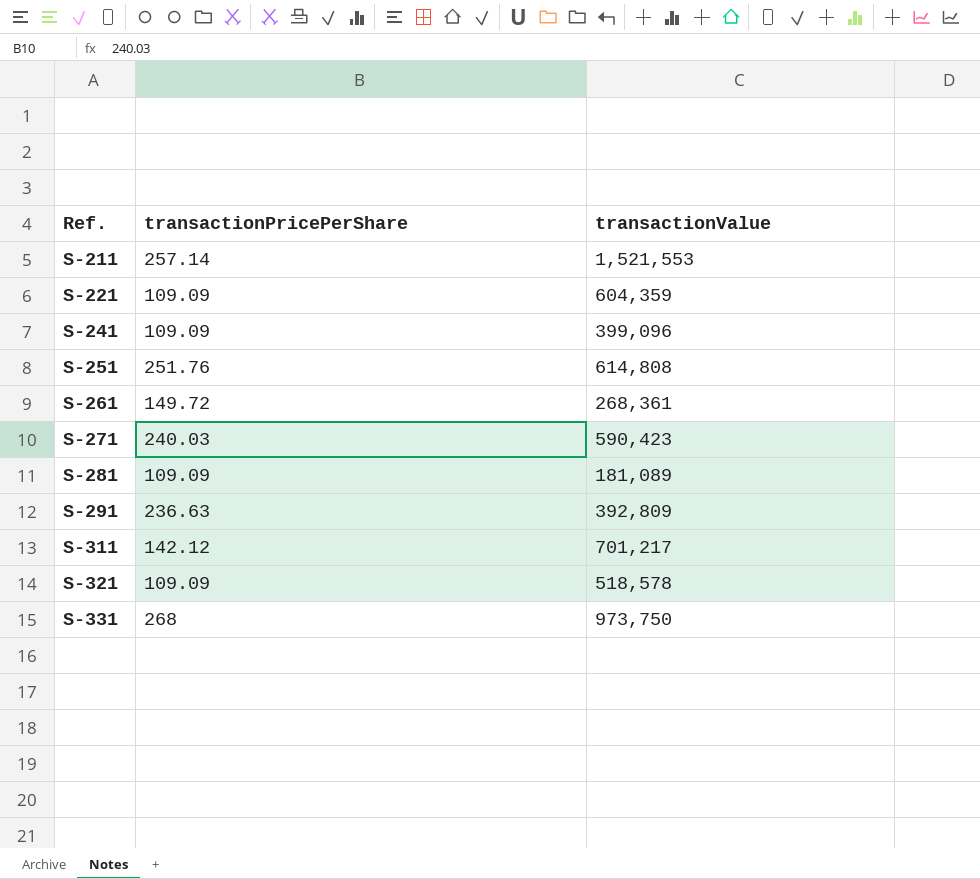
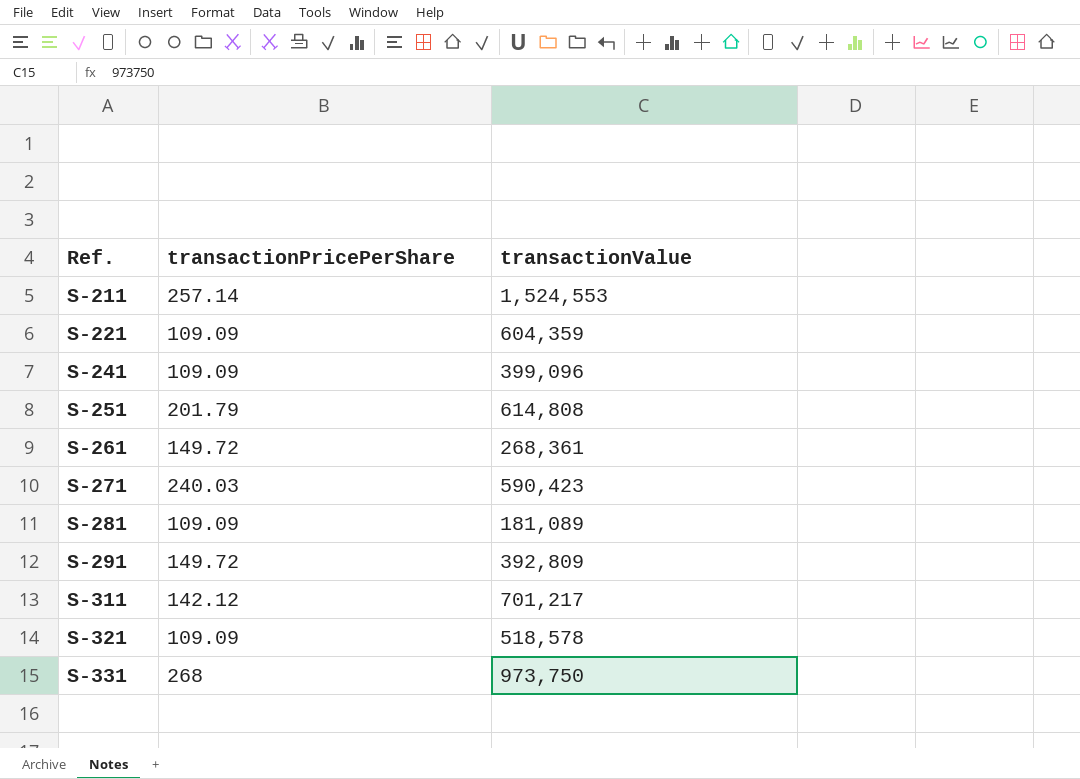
S-211 | transactionValue: 1,521,553 -> 1,524,553
S-251 | transactionPricePerShare: 251.76 -> 201.79
S-291 | transactionPricePerShare: 236.63 -> 149.72

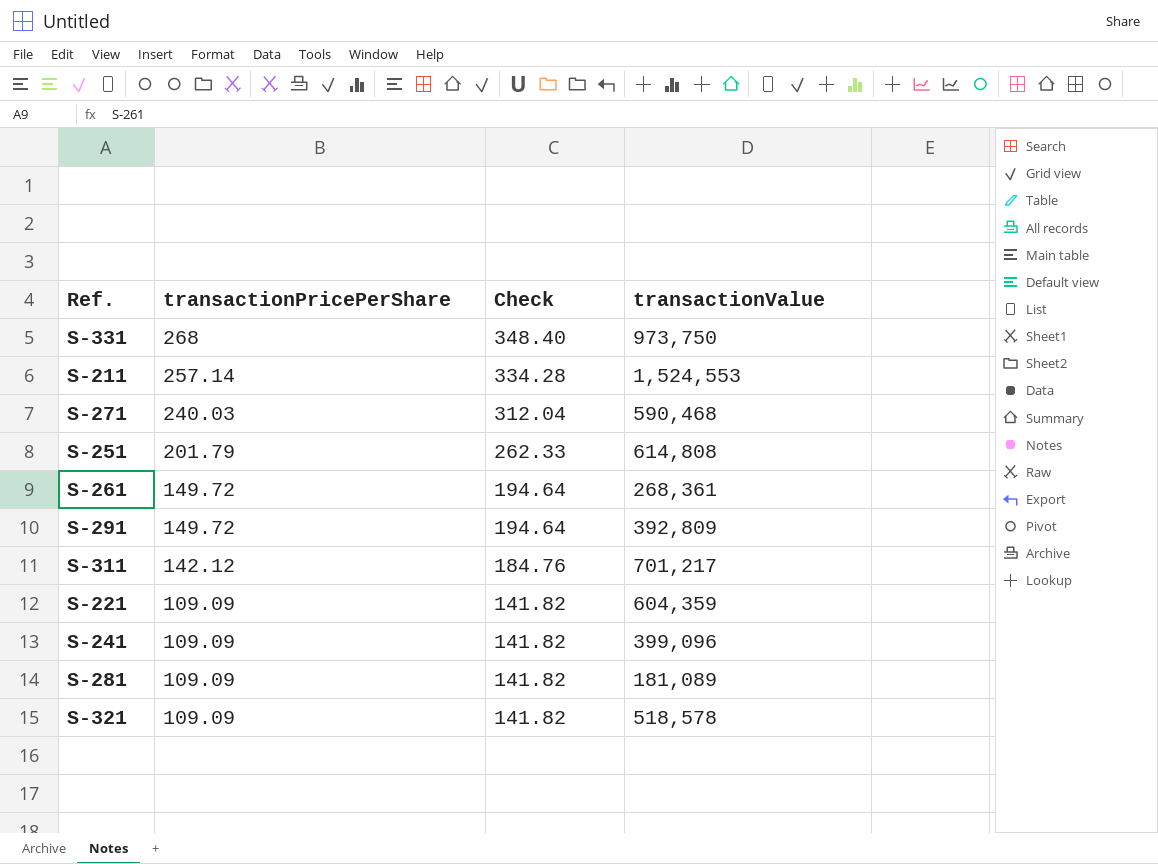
row order: Ref. ascending -> transactionPricePerShare descending
column Check | formula: none -> [transactionPricePerShare] * 1.3
S-271 | transactionValue: 590,423 -> 590,468

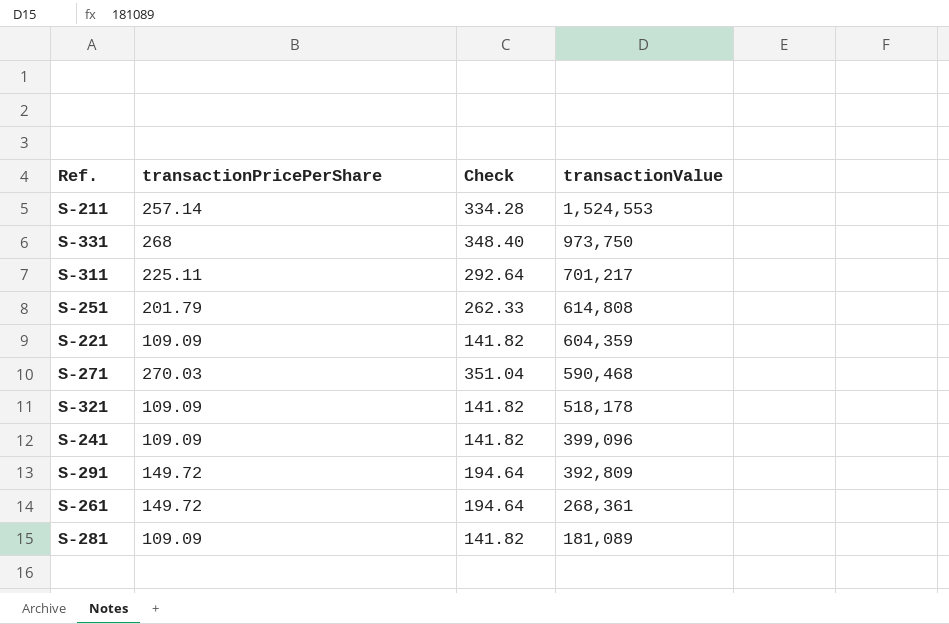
row order: transactionPricePerShare descending -> transactionValue descending
S-311 | transactionPricePerShare: 142.12 -> 225.11
S-311 | Check: 184.76 -> 292.64
S-271 | transactionPricePerShare: 240.03 -> 270.03
S-271 | Check: 312.04 -> 351.04
S-321 | transactionValue: 518,578 -> 518,178

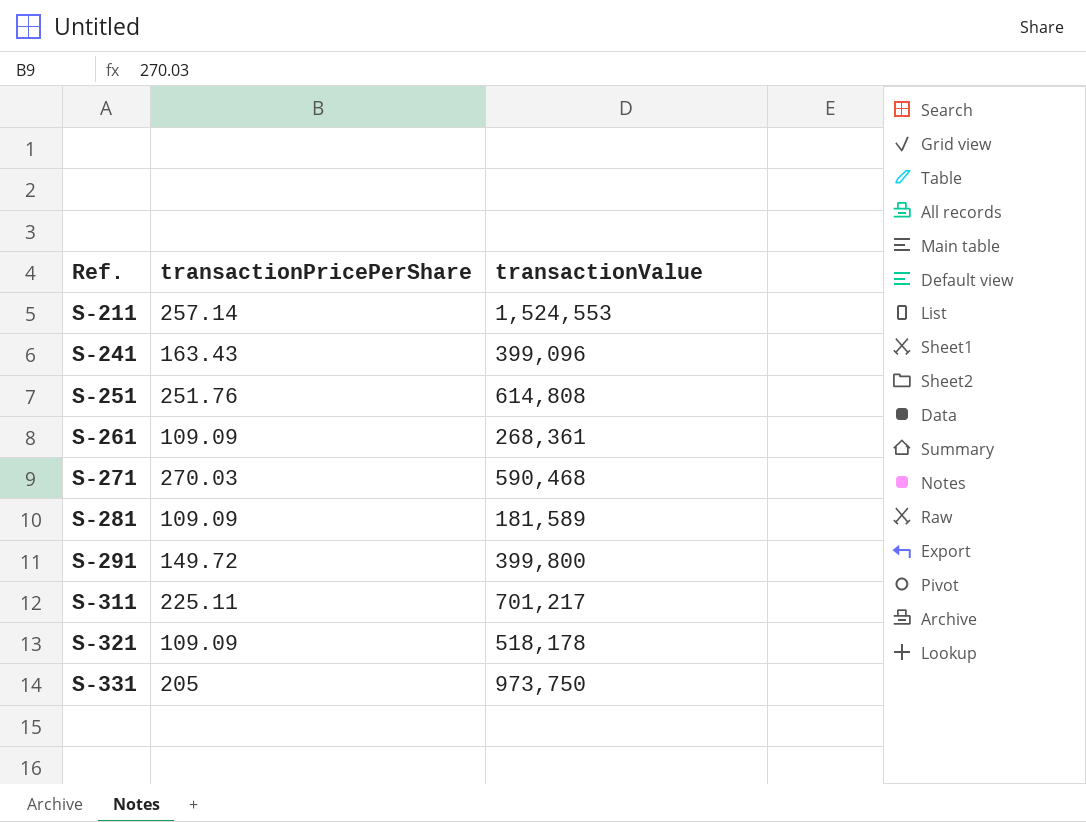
row order: transactionValue descending -> Ref. ascending
column Check | formula: [transactionPricePerShare] * 1.3 -> none
row S-221: 109.09 | 141.82 | 604,359 -> none
S-241 | transactionPricePerShare: 109.09 -> 163.43
S-251 | transactionPricePerShare: 201.79 -> 251.76
S-261 | transactionPricePerShare: 149.72 -> 109.09
S-281 | transactionValue: 181,089 -> 181,589
S-291 | transactionValue: 392,809 -> 399,800
S-331 | transactionPricePerShare: 268 -> 205

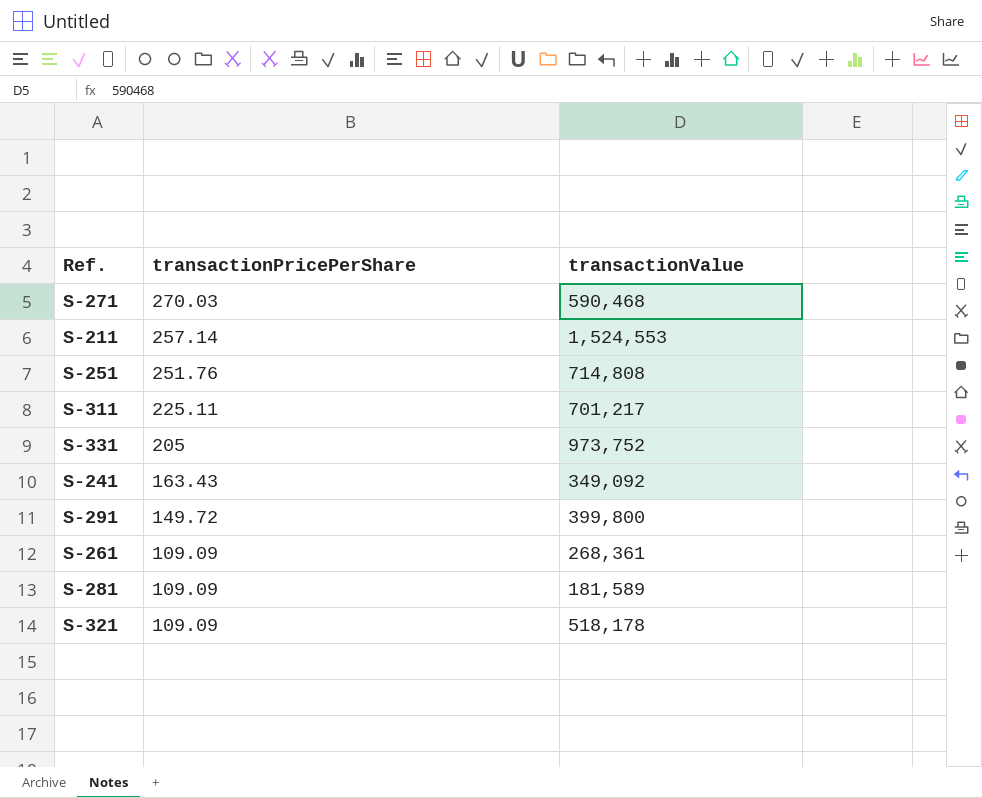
row order: Ref. ascending -> transactionPricePerShare descending
S-251 | transactionValue: 614,808 -> 714,808
S-331 | transactionValue: 973,750 -> 973,752
S-241 | transactionValue: 399,096 -> 349,092

